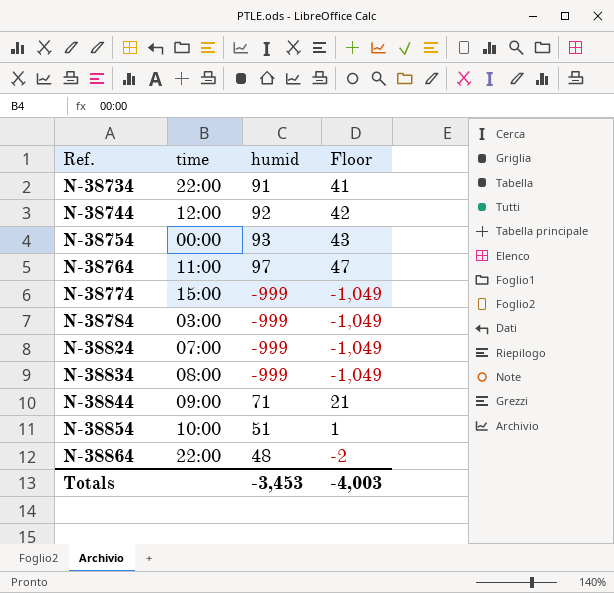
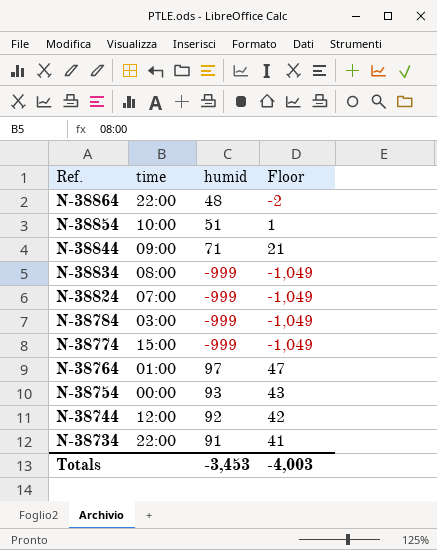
row order: Ref. ascending -> Ref. descending
N-38764 | time: 11:00 -> 01:00

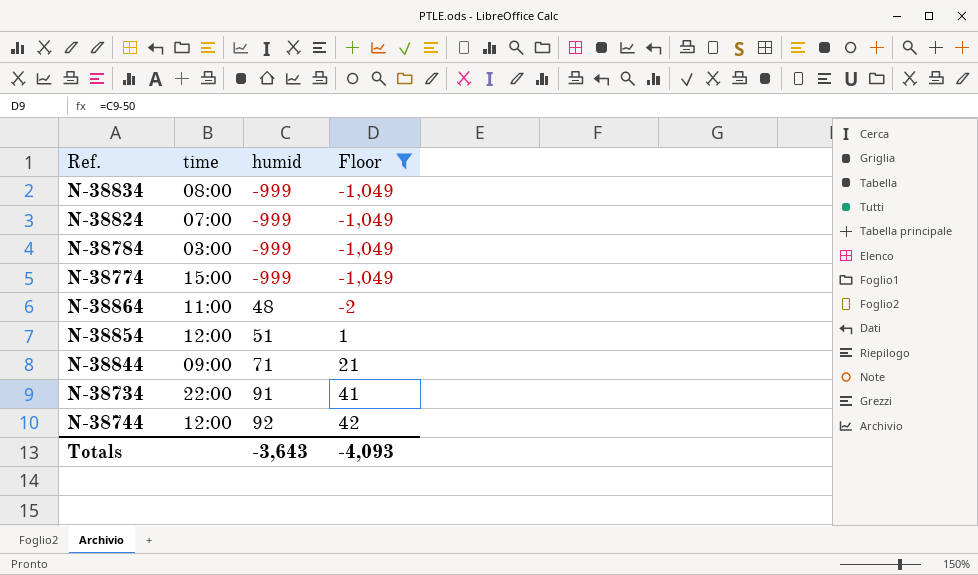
filter: none -> Floor <= 42
row order: Ref. descending -> humid ascending
N-38864 | time: 22:00 -> 11:00
N-38854 | time: 10:00 -> 12:00
Totals | humid: -3,453 -> -3,643
Totals | Floor: -4,003 -> -4,093

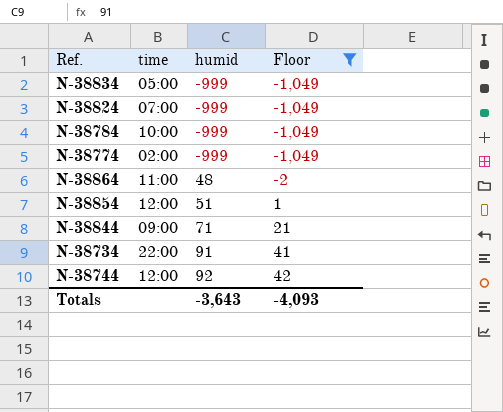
N-38834 | time: 08:00 -> 05:00
N-38784 | time: 03:00 -> 10:00
N-38774 | time: 15:00 -> 02:00

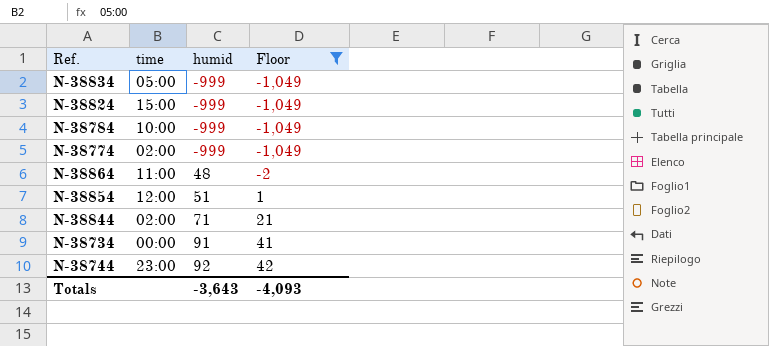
N-38824 | time: 07:00 -> 15:00
N-38844 | time: 09:00 -> 02:00
N-38734 | time: 22:00 -> 00:00
N-38744 | time: 12:00 -> 23:00

